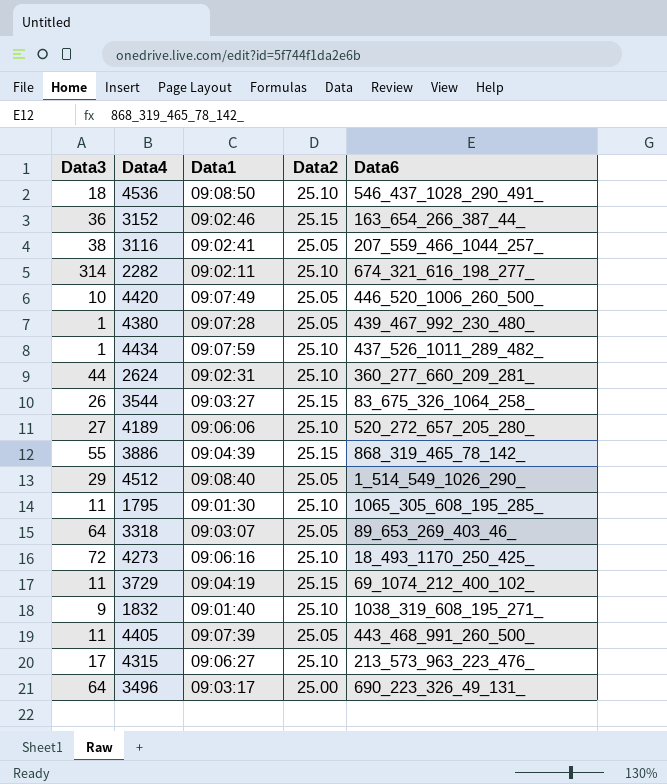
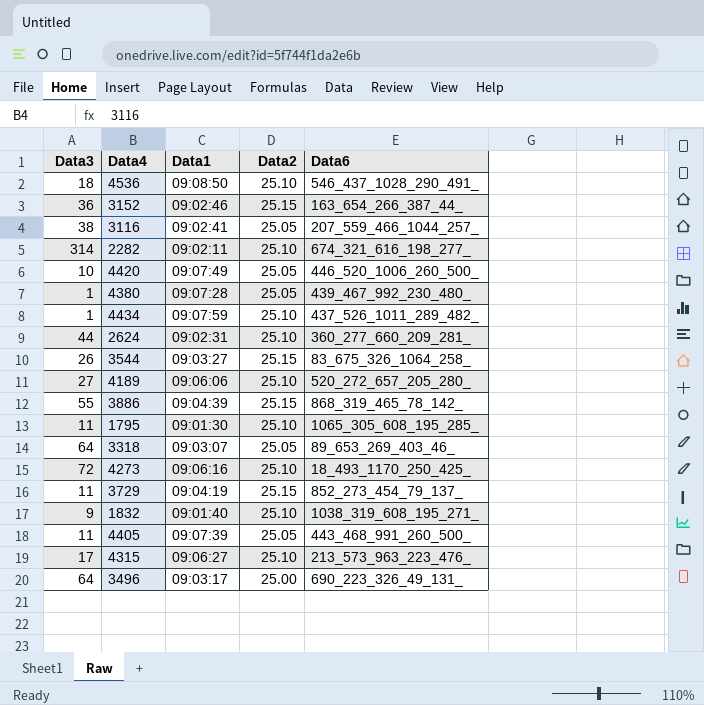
row 4512: 29 | 09:08:40 | 25.05 | 1_514_549_1026_290_ -> none
3729 | Data6: 69_1074_212_400_102_ -> 852_273_454_79_137_

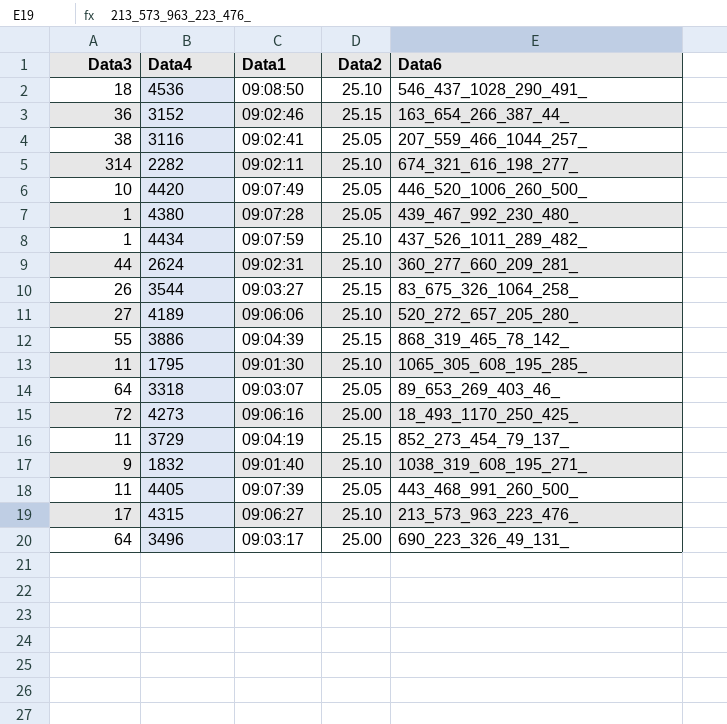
4273 | Data2: 25.10 -> 25.00

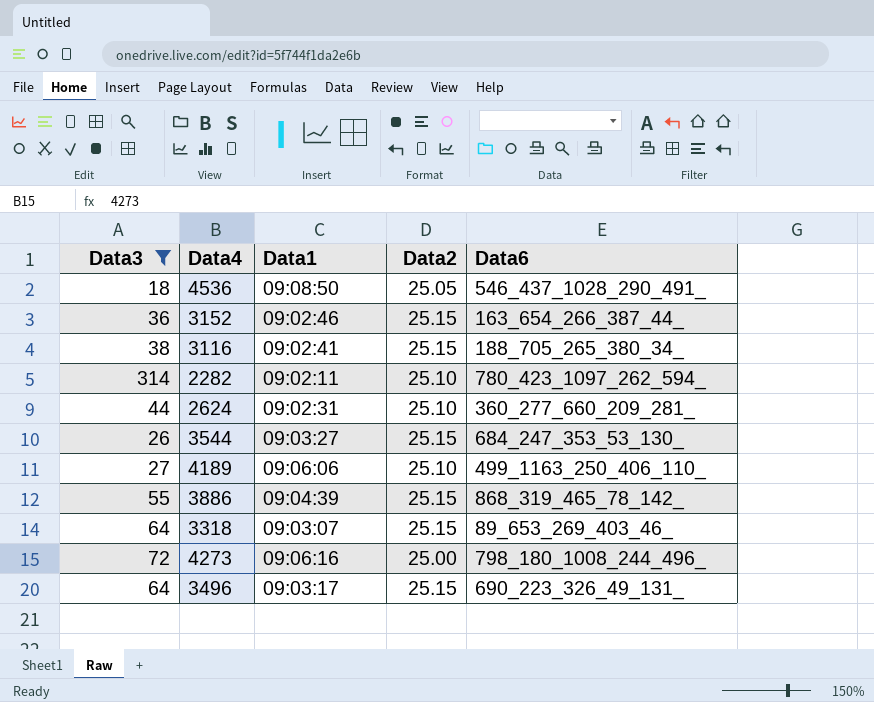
filter: none -> Data3 >= 18
4536 | Data2: 25.10 -> 25.05
3116 | Data2: 25.05 -> 25.15
3116 | Data6: 207_559_466_1044_257_ -> 188_705_265_380_34_
2282 | Data6: 674_321_616_198_277_ -> 780_423_1097_262_594_
3544 | Data6: 83_675_326_1064_258_ -> 684_247_353_53_130_
4189 | Data6: 520_272_657_205_280_ -> 499_1163_250_406_110_
3318 | Data2: 25.05 -> 25.15
4273 | Data6: 18_493_1170_250_425_ -> 798_180_1008_244_496_
3496 | Data2: 25.00 -> 25.15

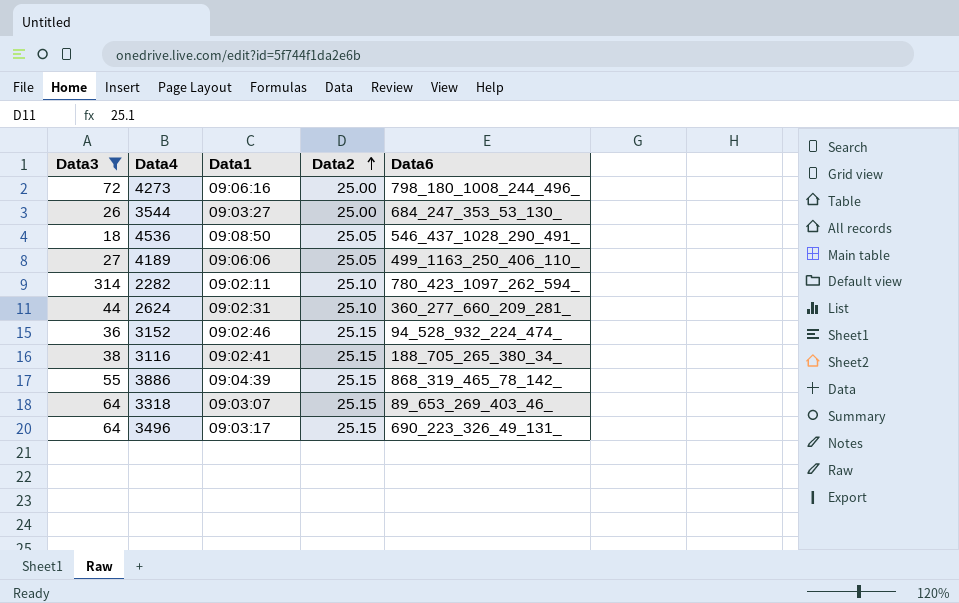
row order: none -> Data2 ascending
3544 | Data2: 25.15 -> 25.00
4189 | Data2: 25.10 -> 25.05
3152 | Data6: 163_654_266_387_44_ -> 94_528_932_224_474_

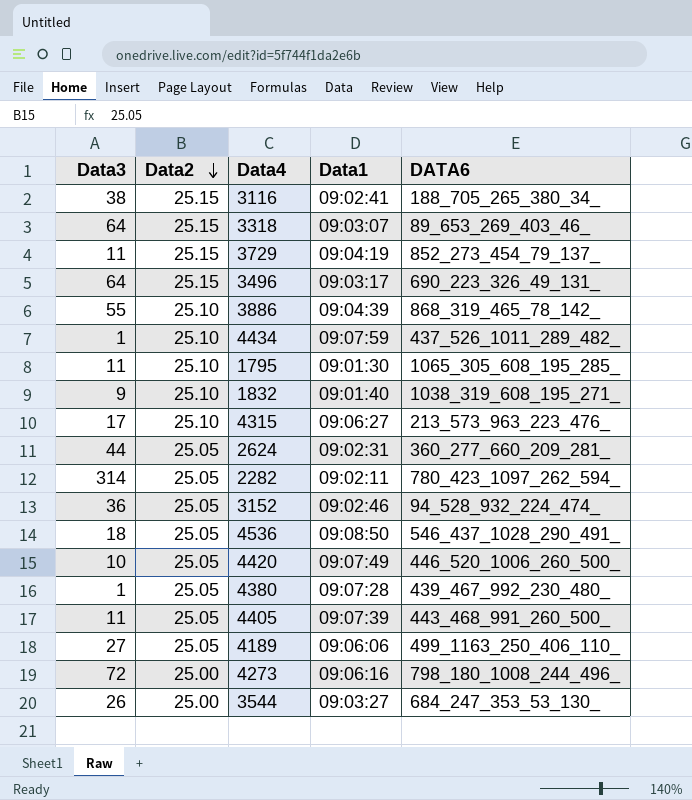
filter: Data3 >= 18 -> none
row order: Data2 ascending -> Data2 descending
column Data2 | position: 4 -> 2
column name: Data6 -> DATA6
3886 | Data2: 25.15 -> 25.10
2624 | Data2: 25.10 -> 25.05
2282 | Data2: 25.10 -> 25.05
3152 | Data2: 25.15 -> 25.05

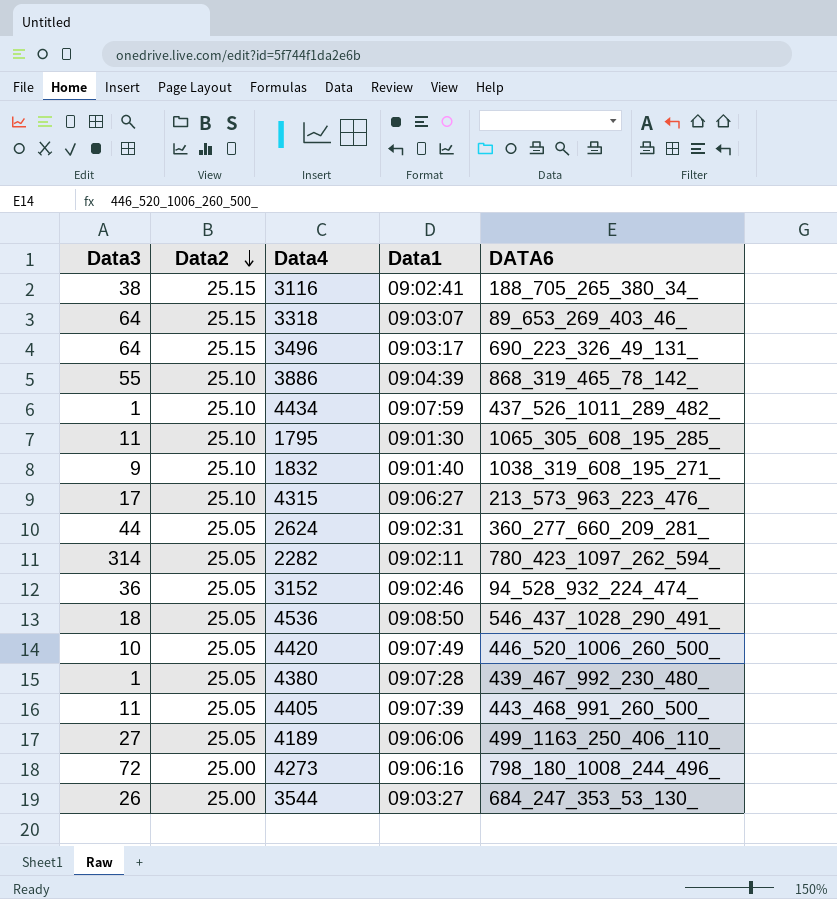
row 3729: 11 | 25.15 | 09:04:19 | 852_273_454_79_137_ -> none

